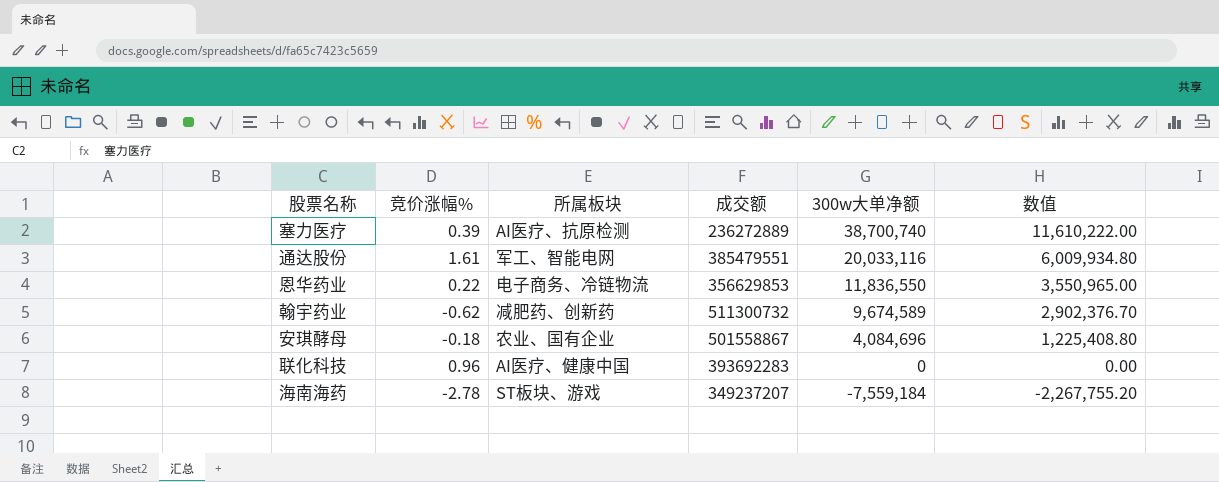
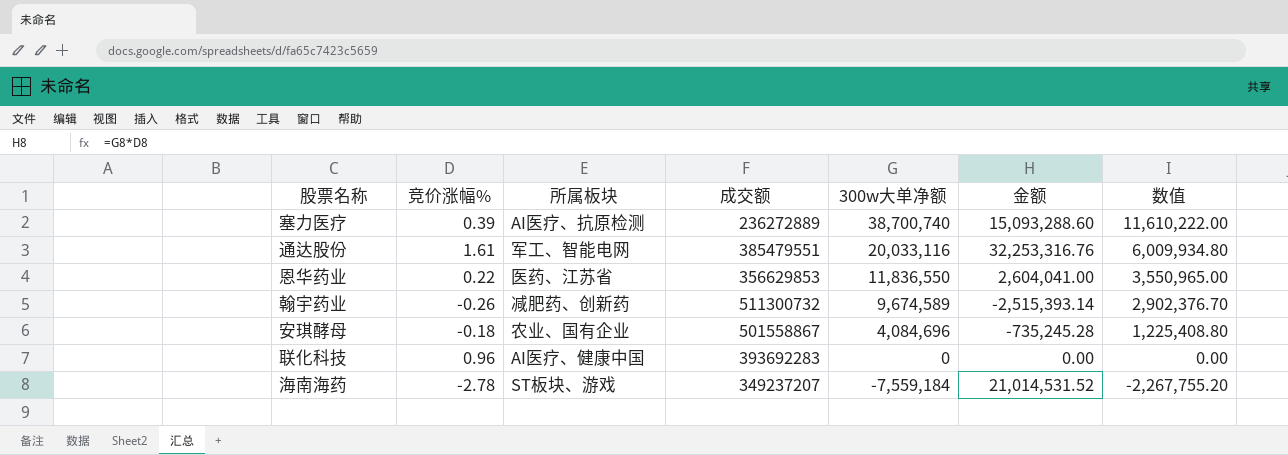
column 金额 | formula: none -> [竞价涨幅%] * [300w大单净额]
恩华药业 | 所属板块: 电子商务、冷链物流 -> 医药、江苏省
翰宇药业 | 竞价涨幅%: -0.62 -> -0.26

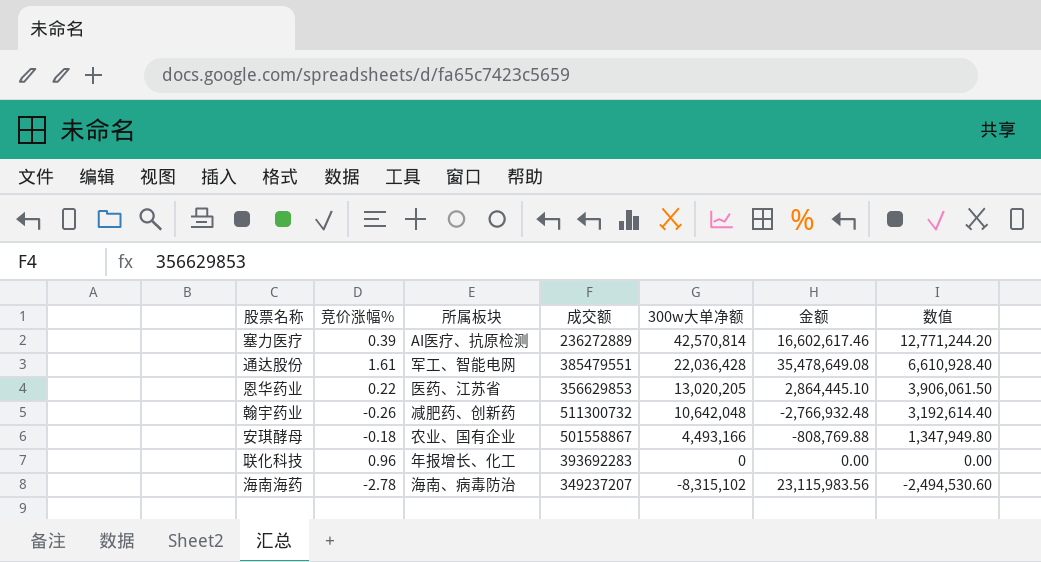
塞力医疗 | 300w大单净额: 38,700,740 -> 42,570,814
塞力医疗 | 金额: 15,093,288.60 -> 16,602,617.46
塞力医疗 | 数值: 11,610,222.00 -> 12,771,244.20
通达股份 | 300w大单净额: 20,033,116 -> 22,036,428
通达股份 | 金额: 32,253,316.76 -> 35,478,649.08
通达股份 | 数值: 6,009,934.80 -> 6,610,928.40
恩华药业 | 300w大单净额: 11,836,550 -> 13,020,205
恩华药业 | 金额: 2,604,041.00 -> 2,864,445.10
恩华药业 | 数值: 3,550,965.00 -> 3,906,061.50
翰宇药业 | 300w大单净额: 9,674,589 -> 10,642,048
翰宇药业 | 金额: -2,515,393.14 -> -2,766,932.48
翰宇药业 | 数值: 2,902,376.70 -> 3,192,614.40
安琪酵母 | 300w大单净额: 4,084,696 -> 4,493,166
安琪酵母 | 金额: -735,245.28 -> -808,769.88
安琪酵母 | 数值: 1,225,408.80 -> 1,347,949.80
联化科技 | 所属板块: AI医疗、健康中国 -> 年报增长、化工
海南海药 | 所属板块: ST板块、游戏 -> 海南、病毒防治
海南海药 | 300w大单净额: -7,559,184 -> -8,315,102
海南海药 | 金额: 21,014,531.52 -> 23,115,983.56
海南海药 | 数值: -2,267,755.20 -> -2,494,530.60

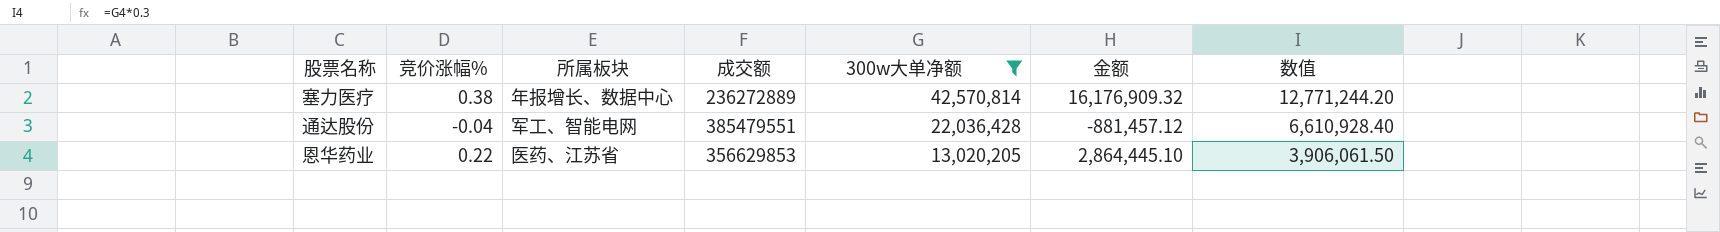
filter: none -> 300w大单净额 >= 13,020,205
塞力医疗 | 竞价涨幅%: 0.39 -> 0.38
塞力医疗 | 所属板块: AI医疗、抗原检测 -> 年报增长、数据中心
塞力医疗 | 金额: 16,602,617.46 -> 16,176,909.32
通达股份 | 竞价涨幅%: 1.61 -> -0.04
通达股份 | 金额: 35,478,649.08 -> -881,457.12

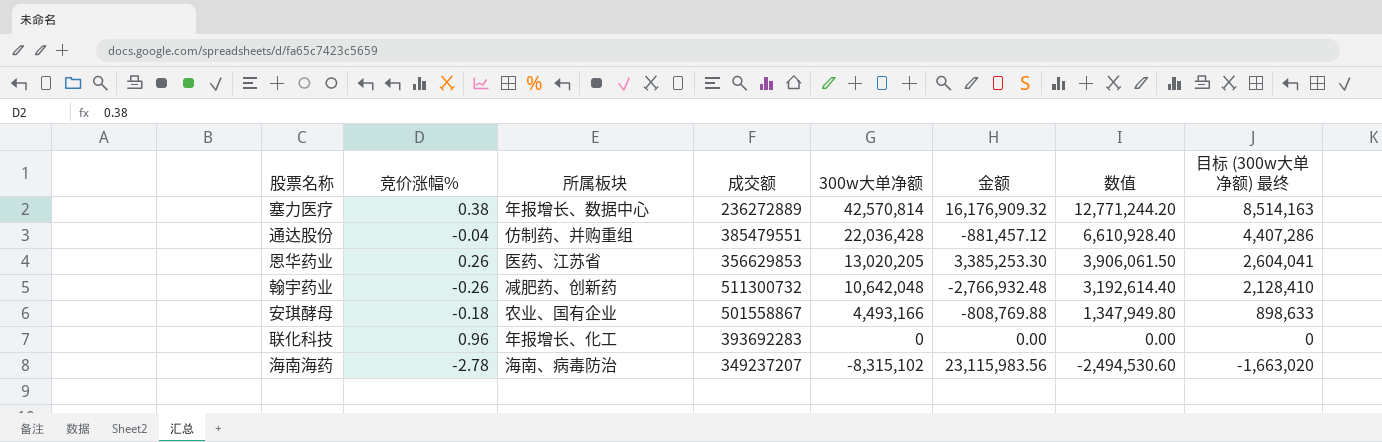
filter: 300w大单净额 >= 13,020,205 -> none
column 目标 (300w大单净额) 最终 | formula: none -> [300w大单净额] * 0.2
通达股份 | 所属板块: 军工、智能电网 -> 仿制药、并购重组
恩华药业 | 竞价涨幅%: 0.22 -> 0.26
恩华药业 | 金额: 2,864,445.10 -> 3,385,253.30

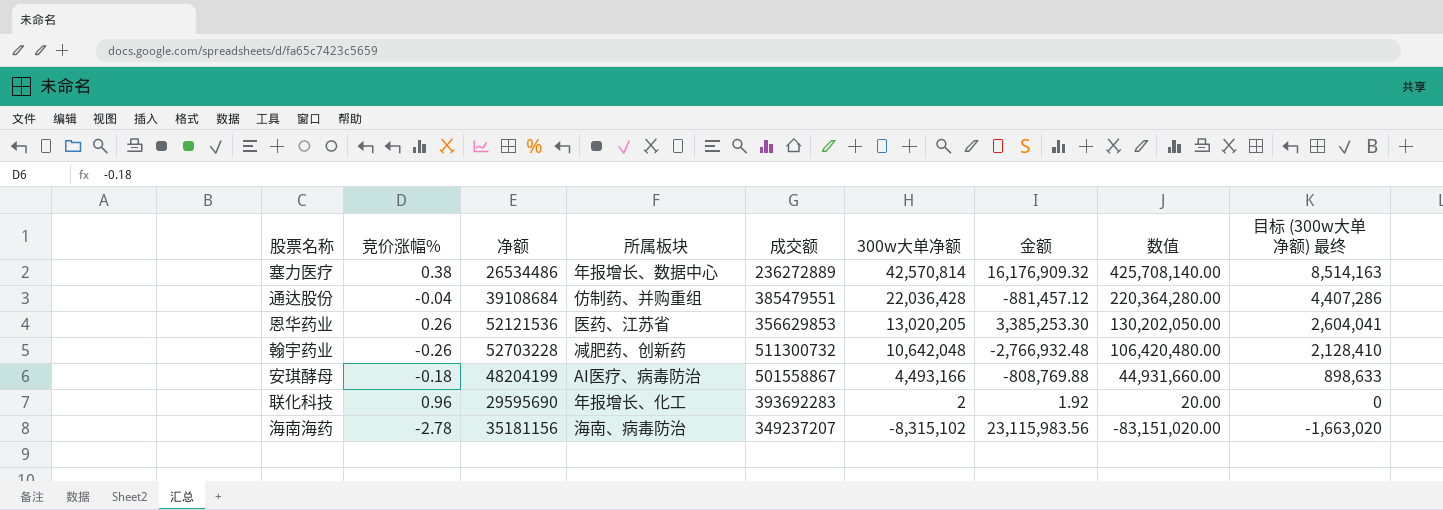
column 净额 | position: none -> 3
column 数值 | formula: [300w大单净额] * 0.3 -> [300w大单净额] * 10
安琪酵母 | 所属板块: 农业、国有企业 -> AI医疗、病毒防治
联化科技 | 300w大单净额: 0 -> 2
联化科技 | 金额: 0.00 -> 1.92

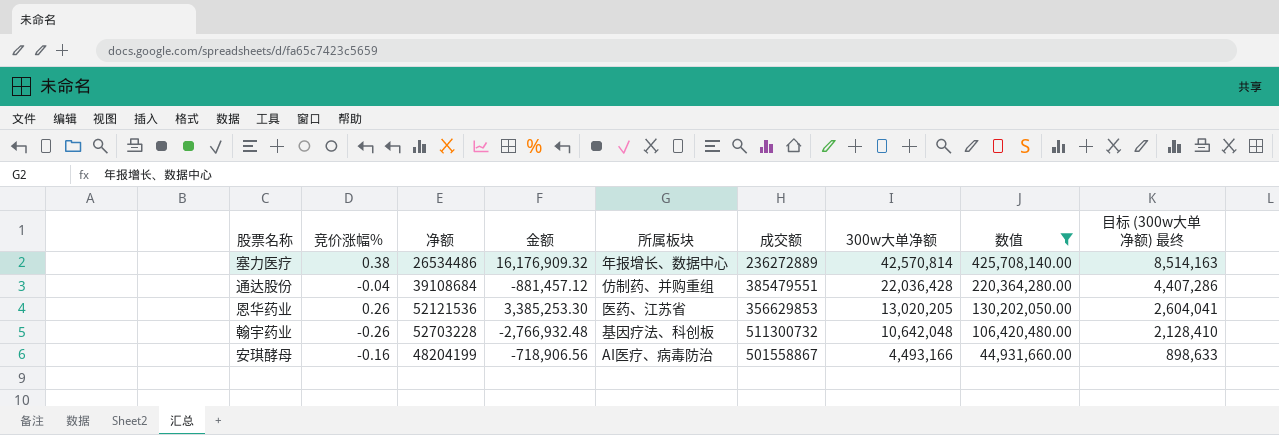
filter: none -> 数值 >= 44,931,660.00
column 金额 | position: 7 -> 4
翰宇药业 | 所属板块: 减肥药、创新药 -> 基因疗法、科创板
安琪酵母 | 竞价涨幅%: -0.18 -> -0.16
安琪酵母 | 金额: -808,769.88 -> -718,906.56

